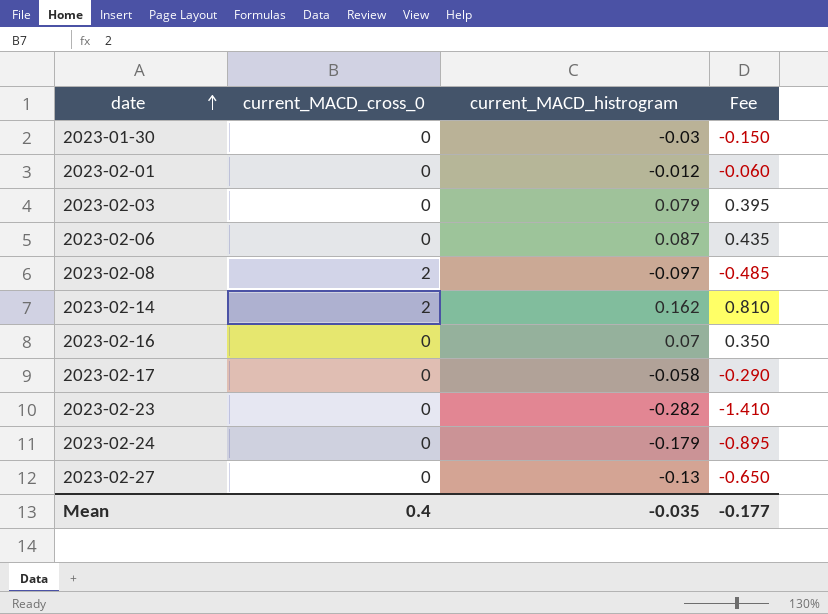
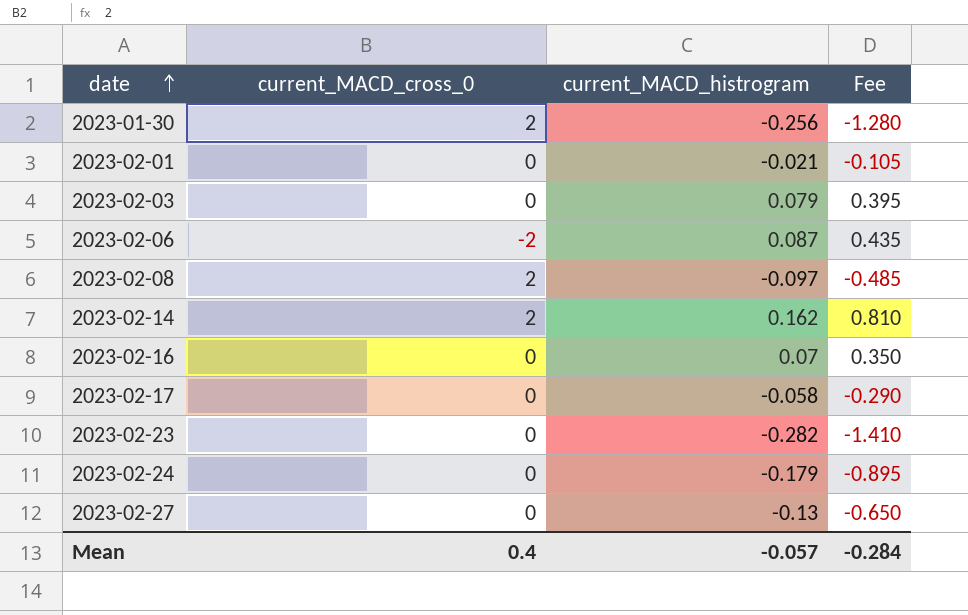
2023-01-30 | current_MACD_cross_0: 0 -> 2
2023-01-30 | current_MACD_histrogram: -0.03 -> -0.256
2023-01-30 | Fee: -0.150 -> -1.280
2023-02-01 | current_MACD_histrogram: -0.012 -> -0.021
2023-02-01 | Fee: -0.060 -> -0.105
2023-02-06 | current_MACD_cross_0: 0 -> -2
Mean | current_MACD_histrogram: -0.035 -> -0.057
Mean | Fee: -0.177 -> -0.284

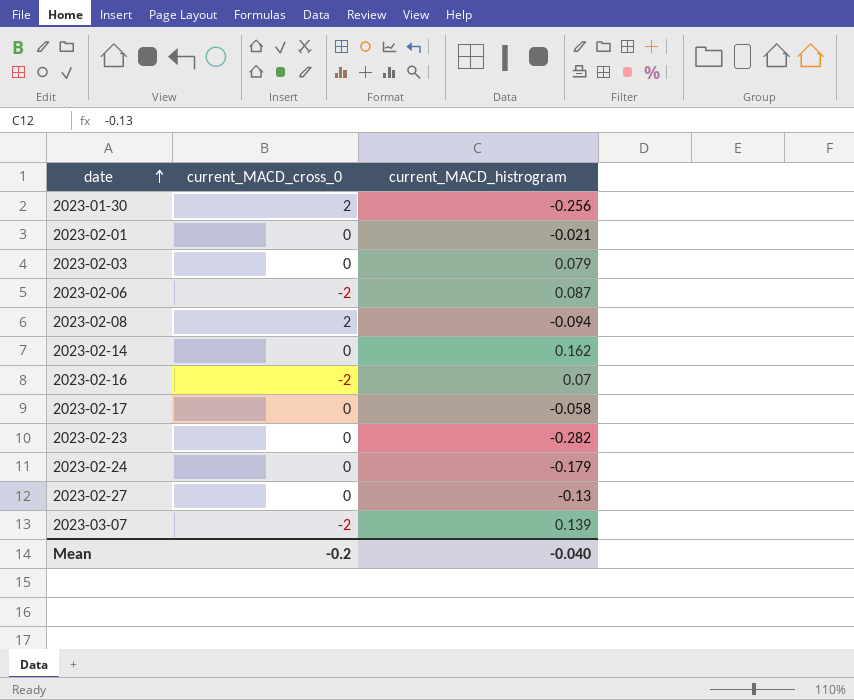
column Fee | formula: [current_MACD_histrogram] * 5 -> none
2023-02-08 | current_MACD_histrogram: -0.097 -> -0.094
2023-02-14 | current_MACD_cross_0: 2 -> 0
2023-02-16 | current_MACD_cross_0: 0 -> -2
row 2023-03-07: none -> -2 | 0.139
Mean | current_MACD_cross_0: 0.4 -> -0.2
Mean | current_MACD_histrogram: -0.057 -> -0.040

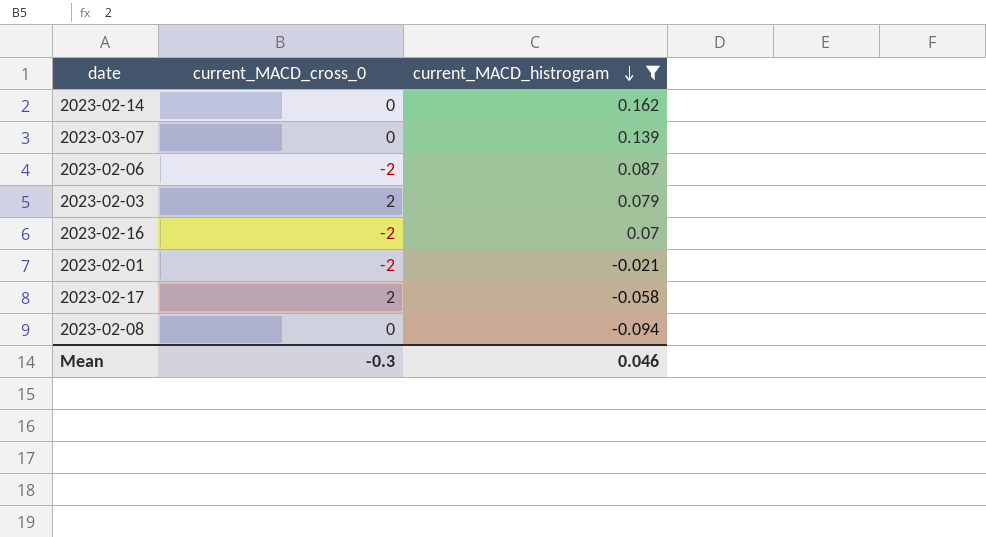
filter: none -> current_MACD_histrogram >= -0.094
row order: date ascending -> current_MACD_histrogram descending
2023-03-07 | current_MACD_cross_0: -2 -> 0
2023-02-03 | current_MACD_cross_0: 0 -> 2
2023-02-01 | current_MACD_cross_0: 0 -> -2
2023-02-17 | current_MACD_cross_0: 0 -> 2
2023-02-08 | current_MACD_cross_0: 2 -> 0
Mean | current_MACD_cross_0: -0.2 -> -0.3
Mean | current_MACD_histrogram: -0.040 -> 0.046

